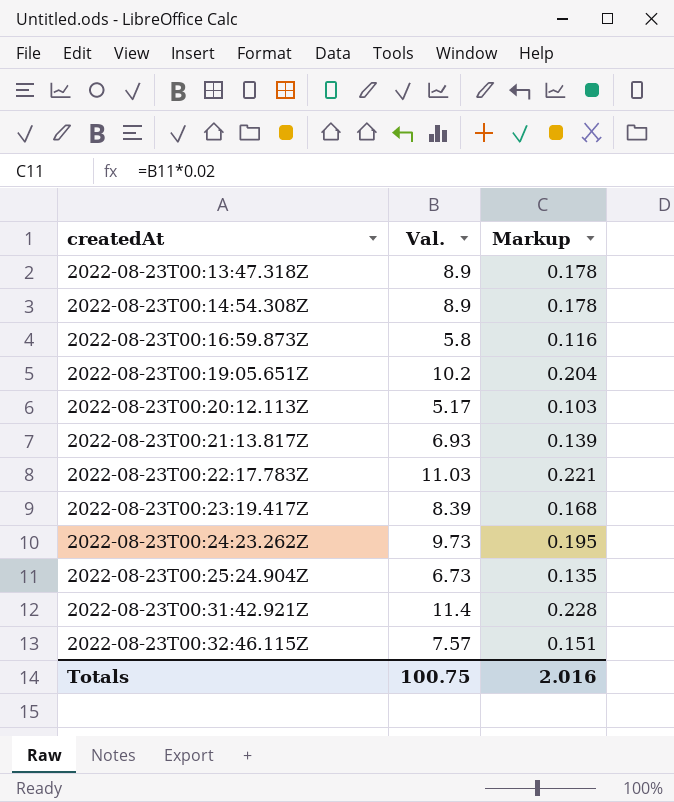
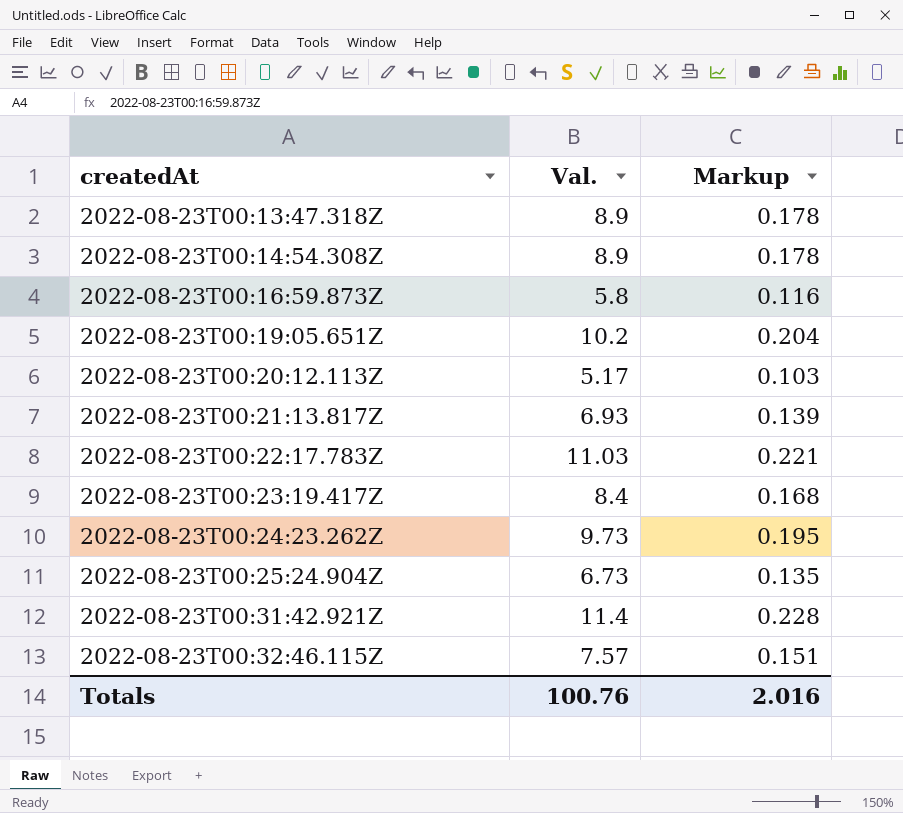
2022-08-23T00:23:19.417Z | Val.: 8.39 -> 8.4
Totals | Val.: 100.75 -> 100.76

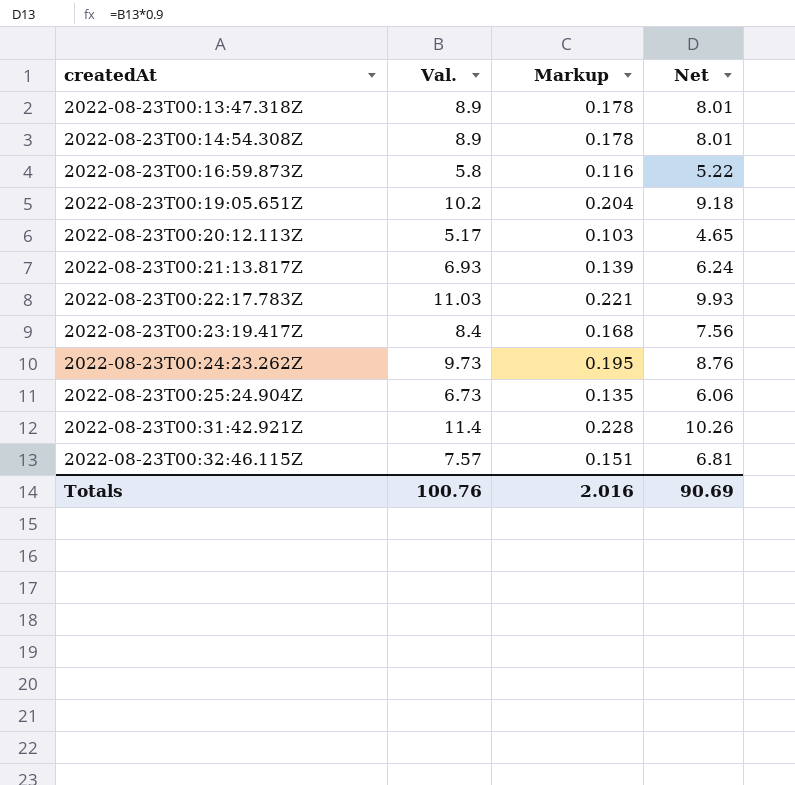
column Net | formula: none -> [Val.] * 0.9

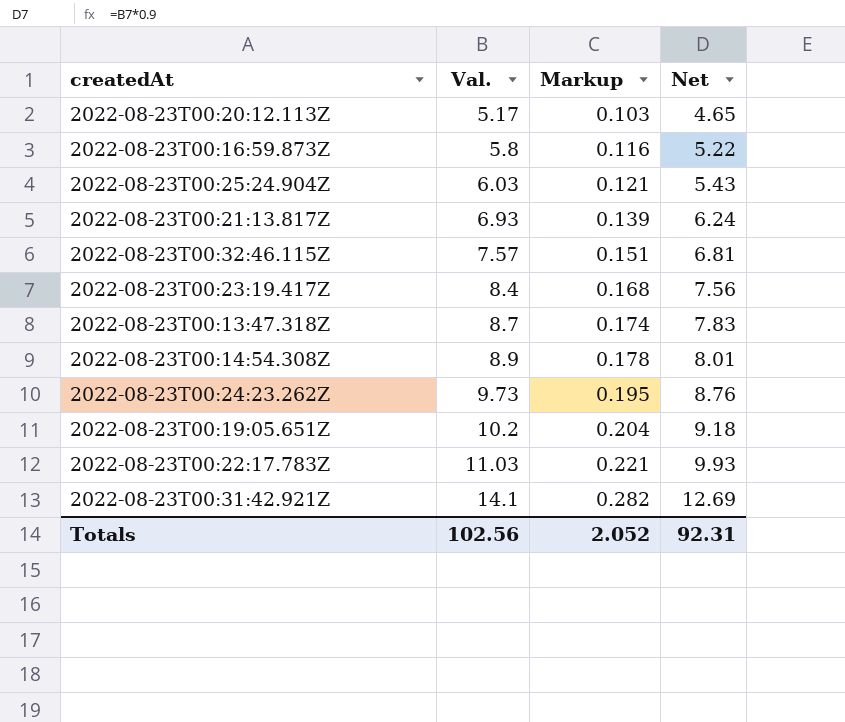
row order: createdAt ascending -> Val. ascending
2022-08-23T00:25:24.904Z | Val.: 6.73 -> 6.03
2022-08-23T00:25:24.904Z | Markup: 0.135 -> 0.121
2022-08-23T00:25:24.904Z | Net: 6.06 -> 5.43
2022-08-23T00:13:47.318Z | Val.: 8.9 -> 8.7
2022-08-23T00:13:47.318Z | Markup: 0.178 -> 0.174
2022-08-23T00:13:47.318Z | Net: 8.01 -> 7.83
2022-08-23T00:31:42.921Z | Val.: 11.4 -> 14.1
2022-08-23T00:31:42.921Z | Markup: 0.228 -> 0.282
2022-08-23T00:31:42.921Z | Net: 10.26 -> 12.69
Totals | Val.: 100.76 -> 102.56
Totals | Markup: 2.016 -> 2.052
Totals | Net: 90.69 -> 92.31

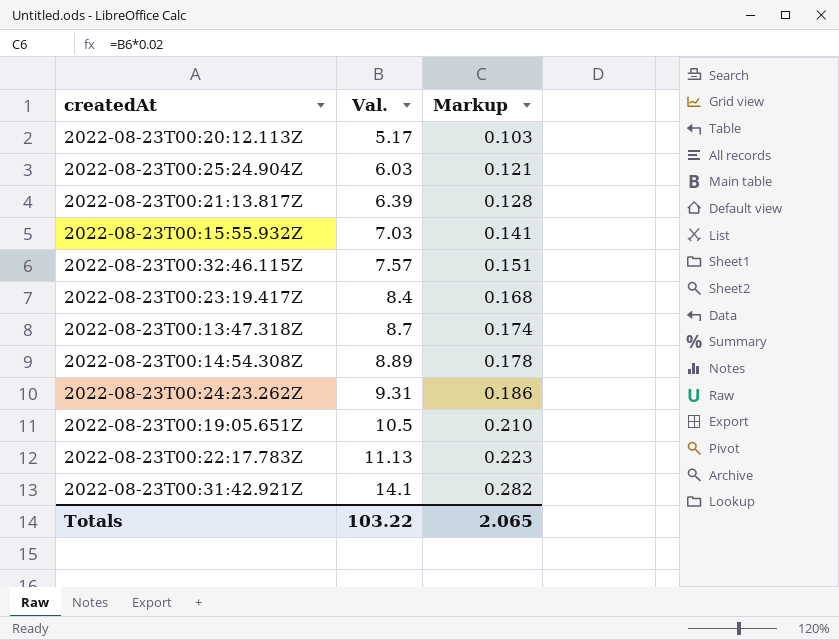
column Net | formula: [Val.] * 0.9 -> none
row 2022-08-23T00:16:59.873Z: 5.8 | 0.116 | 5.22 -> none
2022-08-23T00:21:13.817Z | Val.: 6.93 -> 6.39
2022-08-23T00:21:13.817Z | Markup: 0.139 -> 0.128
row 2022-08-23T00:15:55.932Z: none -> 7.03 | 0.141
2022-08-23T00:14:54.308Z | Val.: 8.9 -> 8.89
2022-08-23T00:24:23.262Z | Val.: 9.73 -> 9.31
2022-08-23T00:24:23.262Z | Markup: 0.195 -> 0.186
2022-08-23T00:19:05.651Z | Val.: 10.2 -> 10.5
2022-08-23T00:19:05.651Z | Markup: 0.204 -> 0.210
2022-08-23T00:22:17.783Z | Val.: 11.03 -> 11.13
2022-08-23T00:22:17.783Z | Markup: 0.221 -> 0.223
Totals | Val.: 102.56 -> 103.22
Totals | Markup: 2.052 -> 2.065

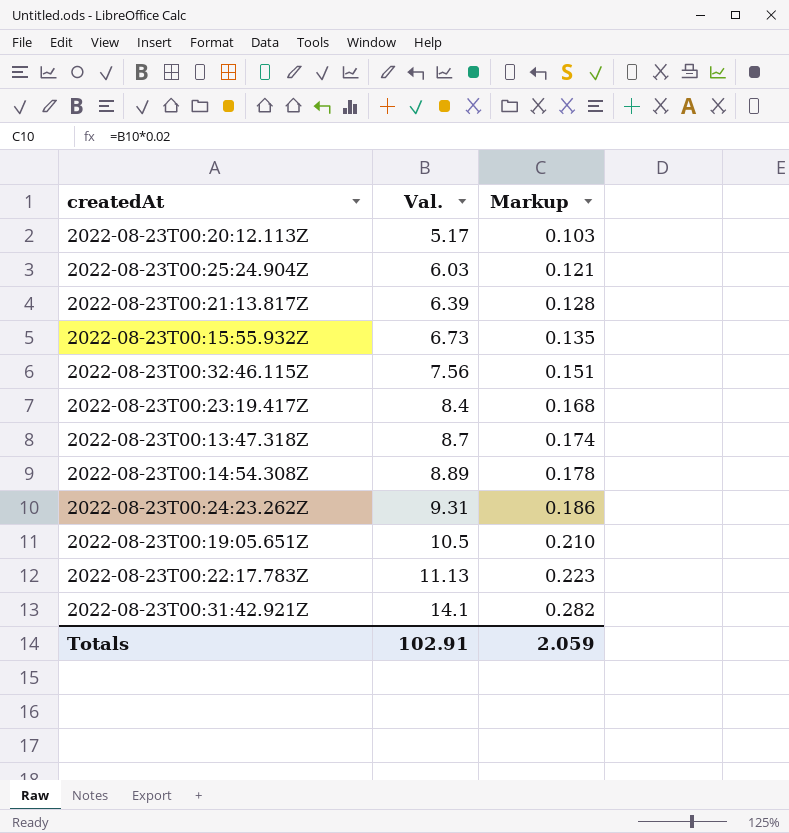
2022-08-23T00:15:55.932Z | Val.: 7.03 -> 6.73
2022-08-23T00:15:55.932Z | Markup: 0.141 -> 0.135
2022-08-23T00:32:46.115Z | Val.: 7.57 -> 7.56
Totals | Val.: 103.22 -> 102.91
Totals | Markup: 2.065 -> 2.059

